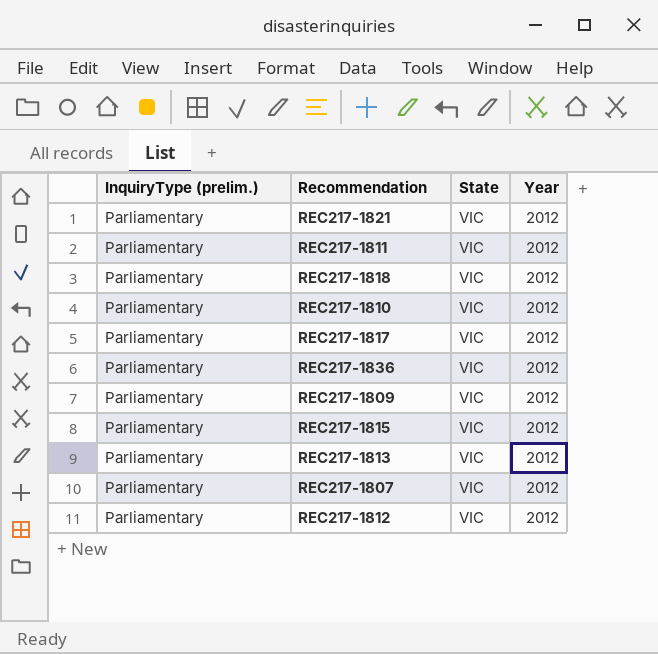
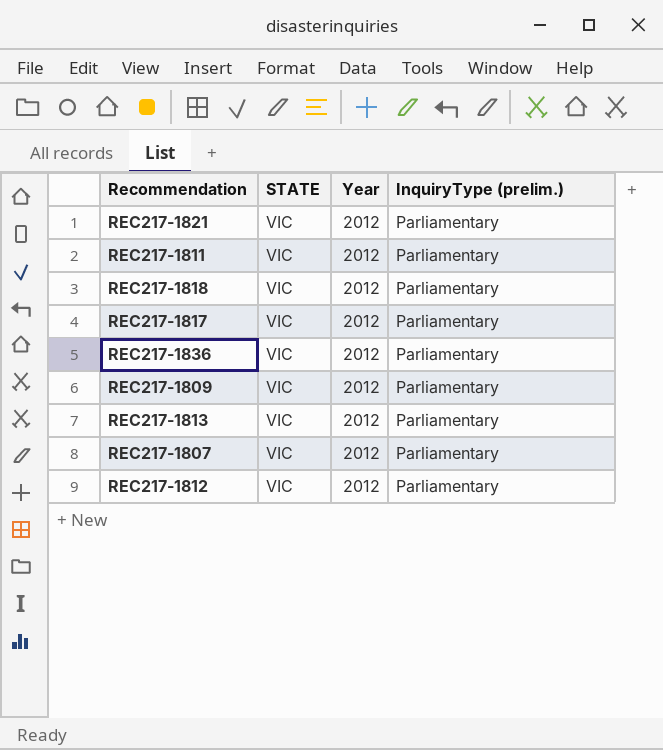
column name: State -> STATE
column InquiryType (prelim.) | position: 1 -> 4
row REC217-1810: Parliamentary | VIC | 2012 -> none
row REC217-1815: Parliamentary | VIC | 2012 -> none

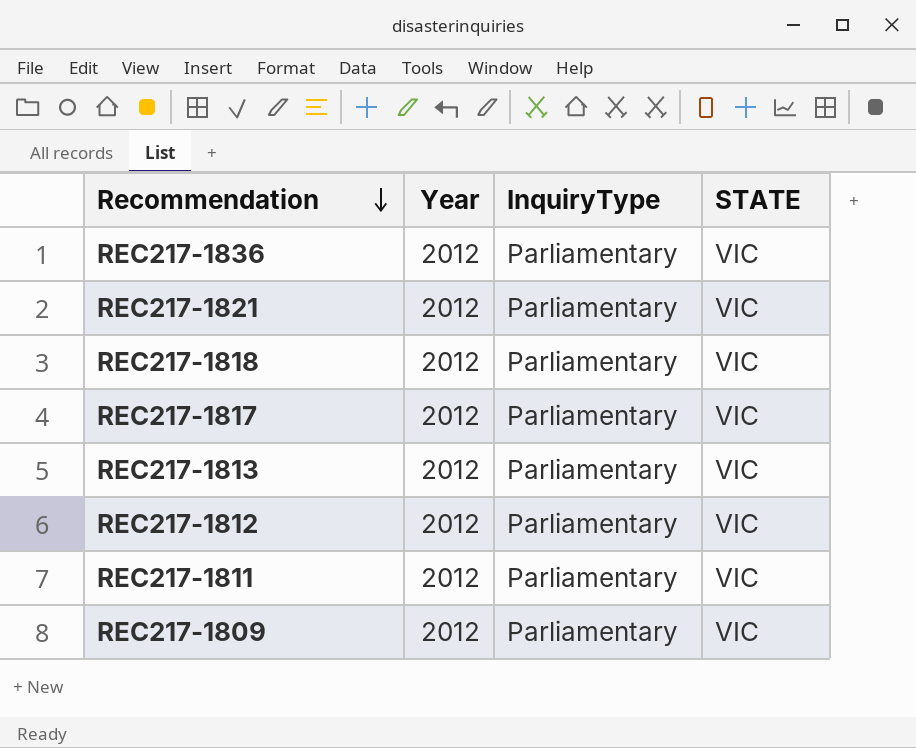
row order: none -> Recommendation descending
column name: InquiryType (prelim.) -> InquiryType
column STATE | position: 2 -> 4
row REC217-1807: VIC | 2012 | Parliamentary -> none

